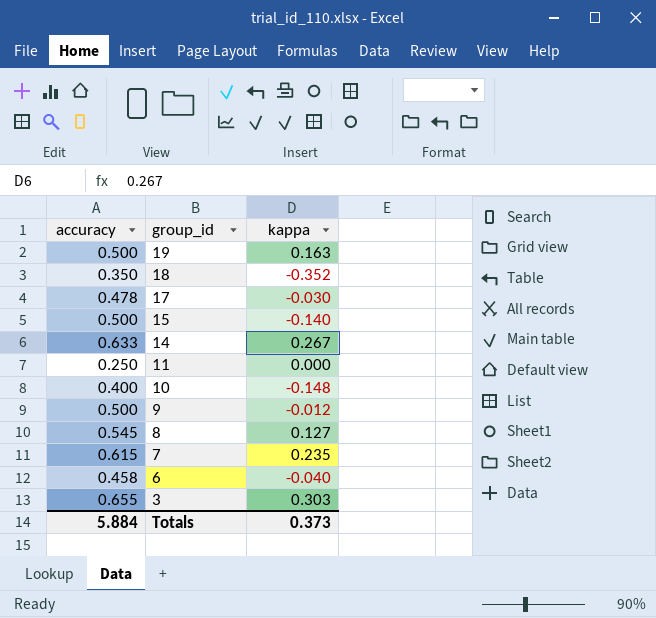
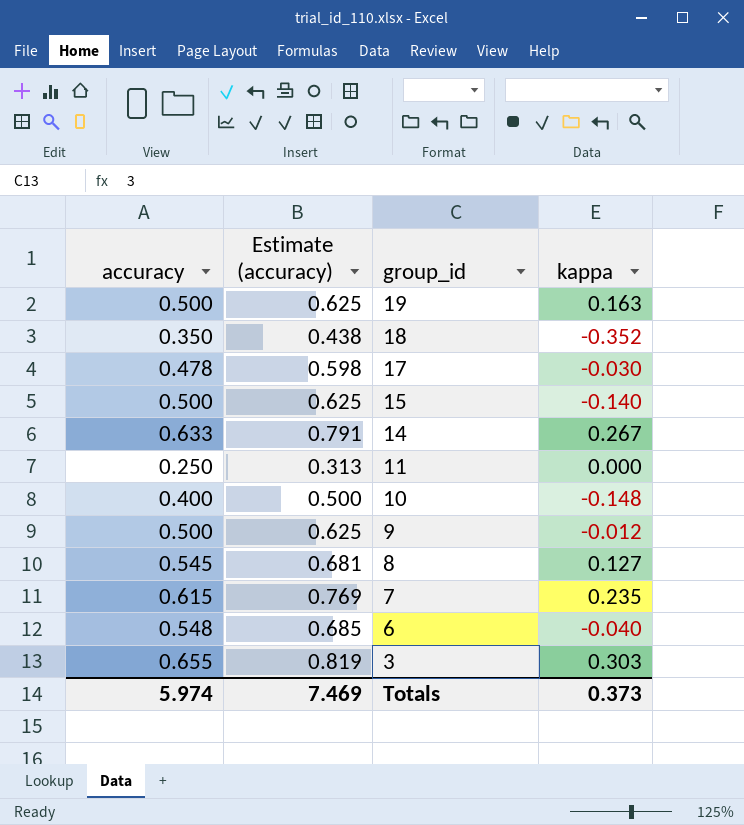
column Estimate (accuracy) | formula: none -> [accuracy] * 1.25
6 | accuracy: 0.458 -> 0.548
Totals | accuracy: 5.884 -> 5.974

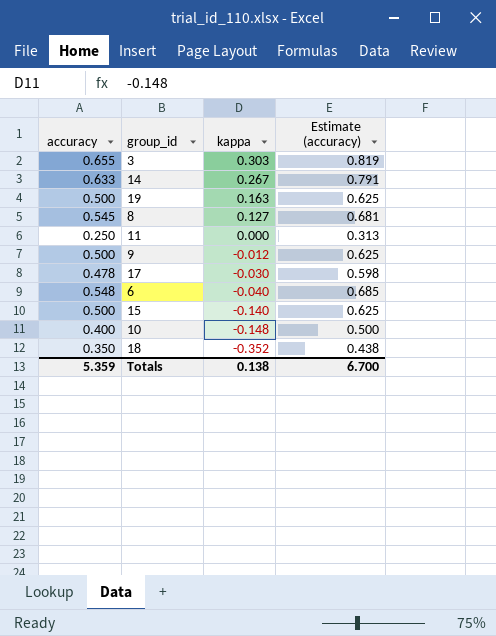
row order: group_id descending -> kappa descending
column Estimate (accuracy) | position: 2 -> 4
row 7: 0.615 | 0.769 | 0.235 -> none
Totals | accuracy: 5.974 -> 5.359
Totals | kappa: 0.373 -> 0.138
Totals | Estimate (accuracy): 7.469 -> 6.700

